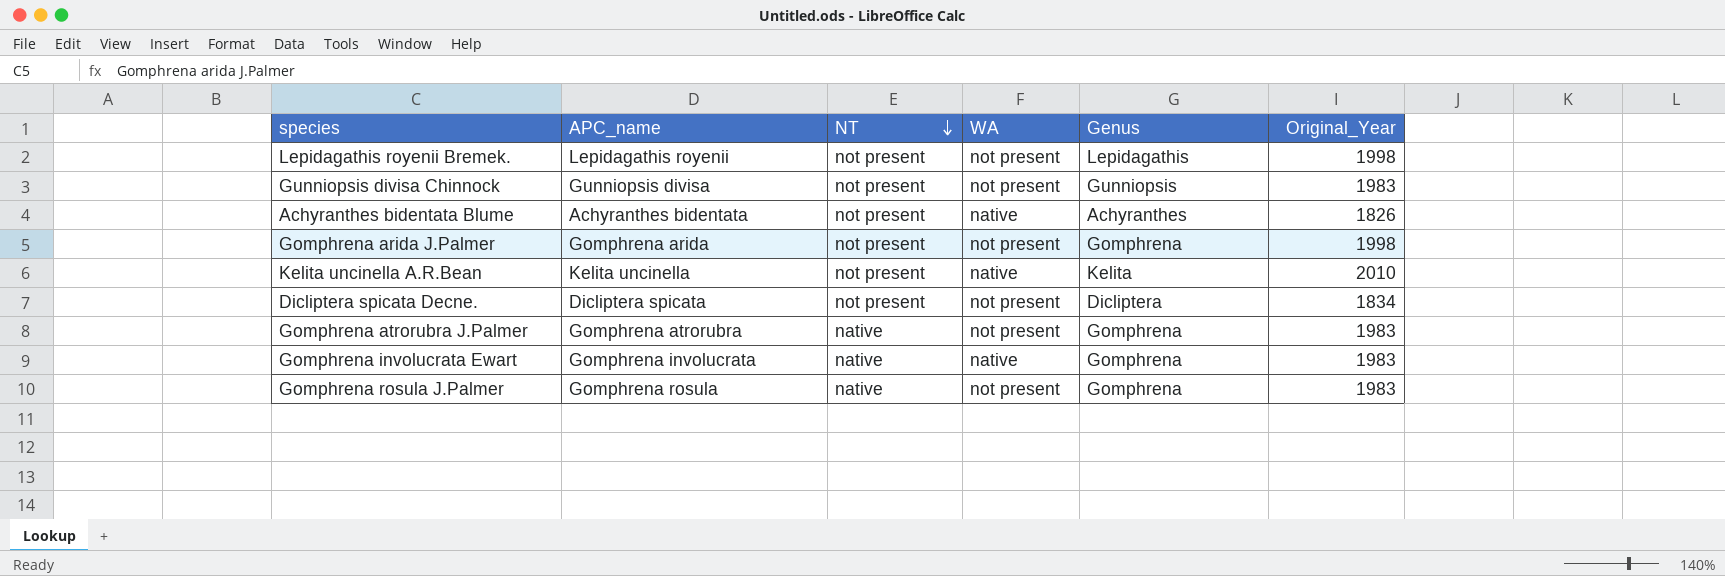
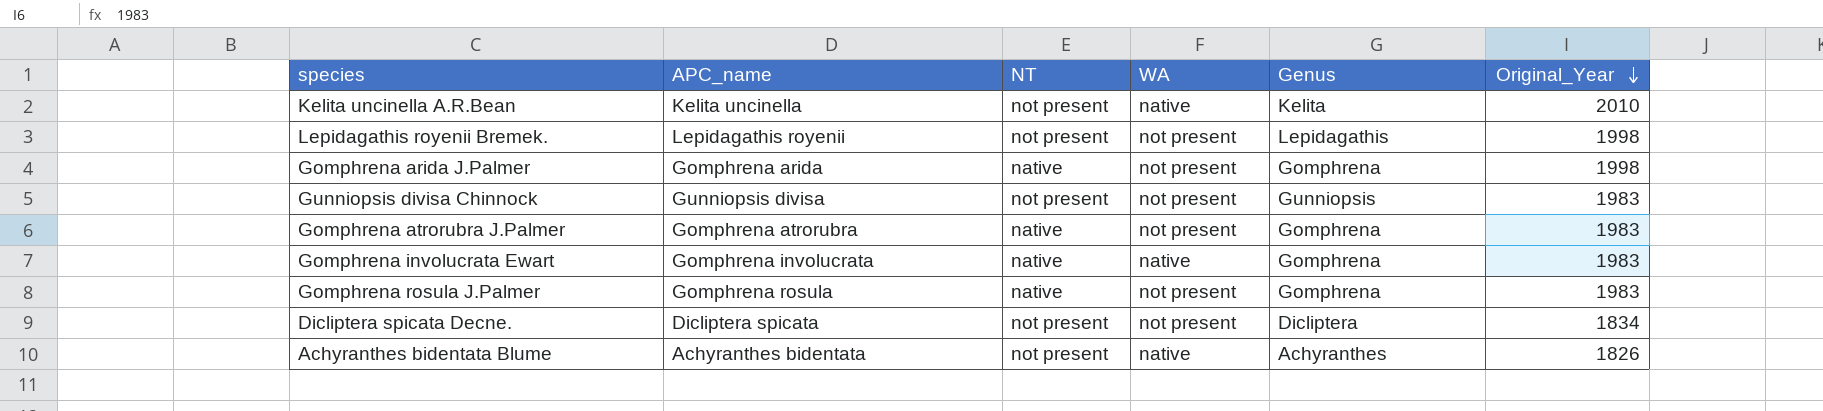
row order: NT descending -> Original_Year descending
Gomphrena arida J.Palmer | NT: not present -> native

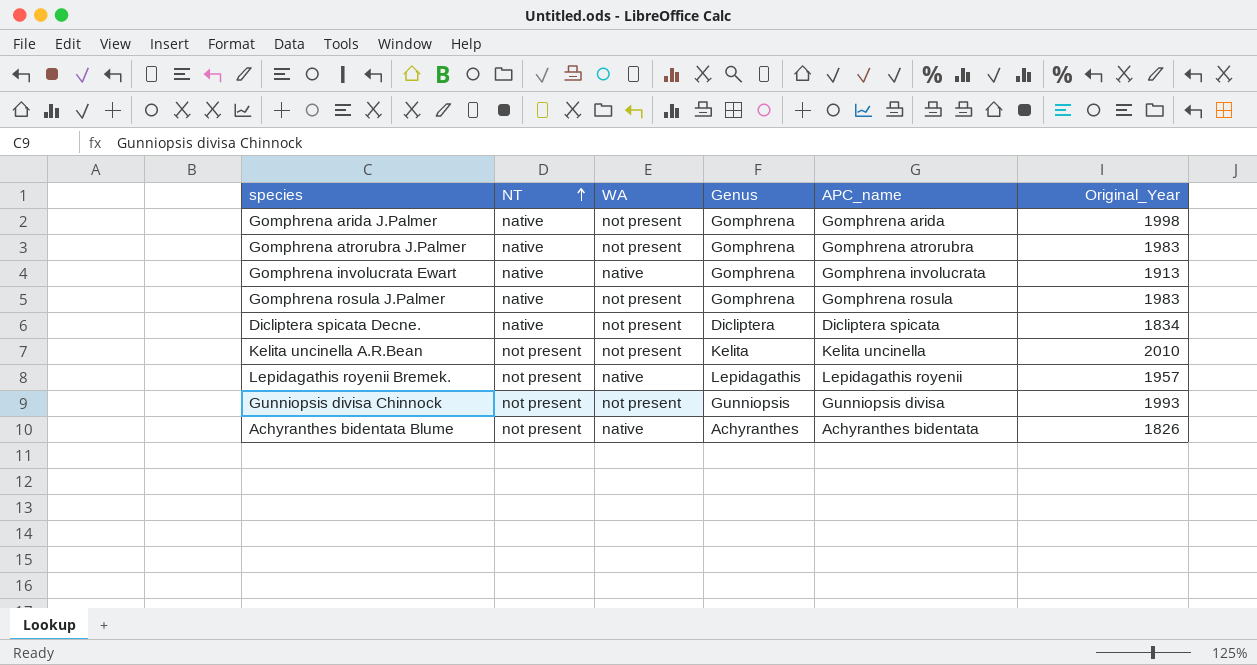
row order: Original_Year descending -> NT ascending
column APC_name | position: 2 -> 5
Gomphrena involucrata Ewart | Original_Year: 1983 -> 1913
Dicliptera spicata Decne. | NT: not present -> native
Kelita uncinella A.R.Bean | WA: native -> not present
Lepidagathis royenii Bremek. | WA: not present -> native
Lepidagathis royenii Bremek. | Original_Year: 1998 -> 1957
Gunniopsis divisa Chinnock | Original_Year: 1983 -> 1993

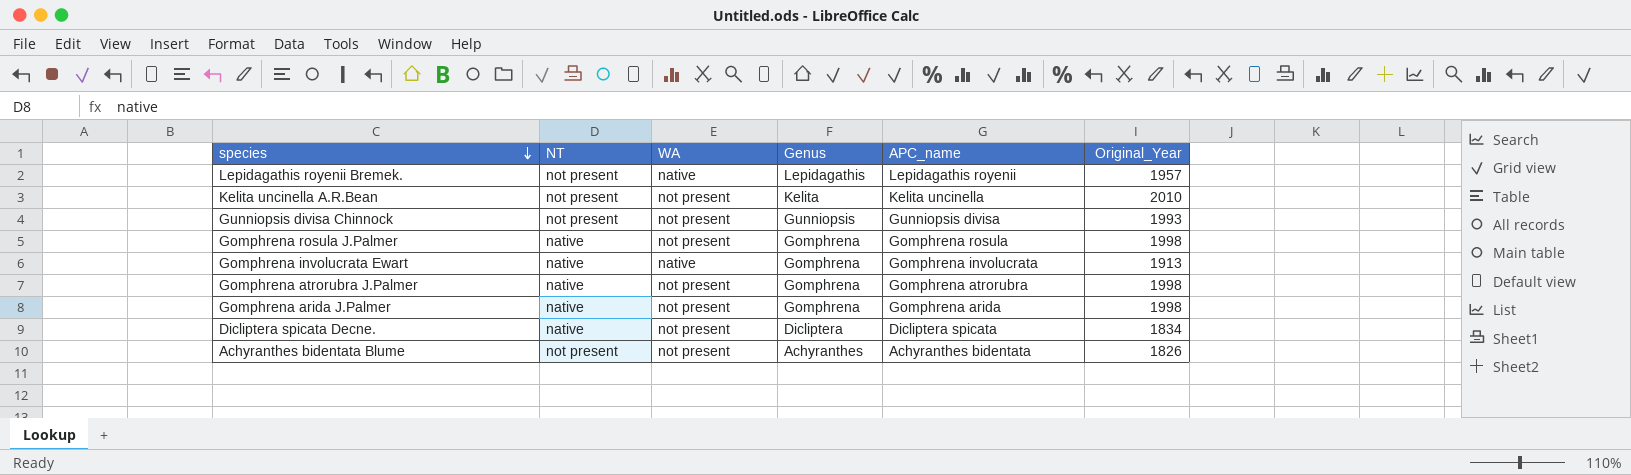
row order: NT ascending -> species descending
Gomphrena rosula J.Palmer | Original_Year: 1983 -> 1998
Gomphrena atrorubra J.Palmer | Original_Year: 1983 -> 1998
Achyranthes bidentata Blume | WA: native -> not present

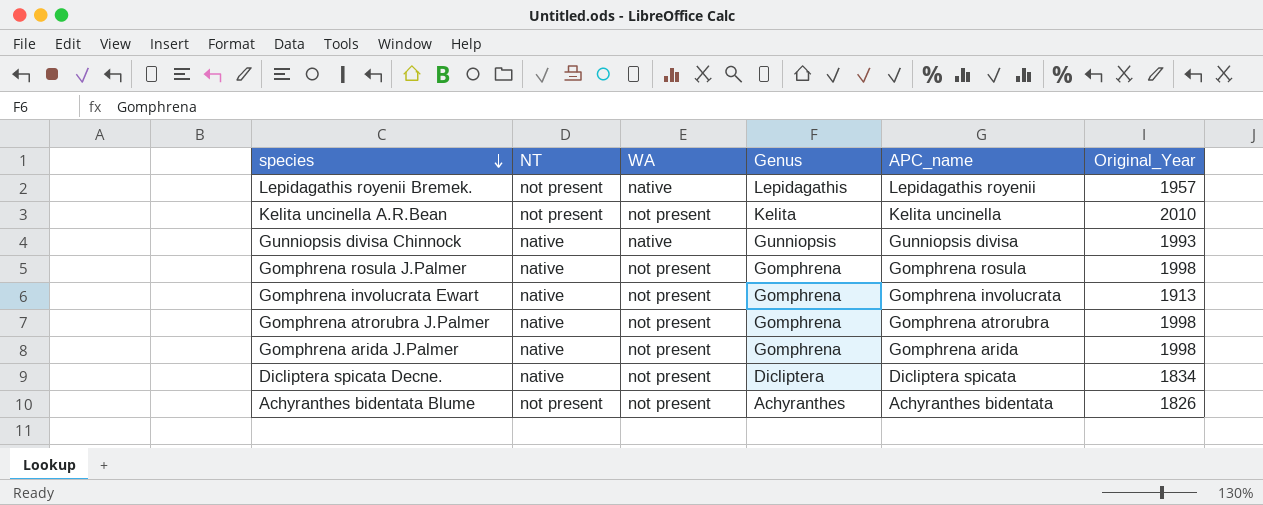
Gunniopsis divisa Chinnock | NT: not present -> native
Gunniopsis divisa Chinnock | WA: not present -> native
Gomphrena involucrata Ewart | WA: native -> not present

